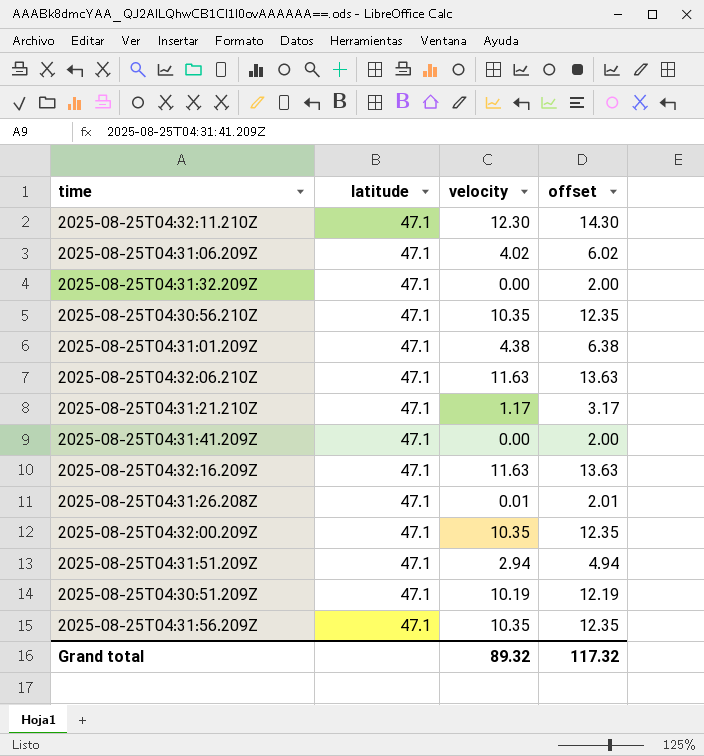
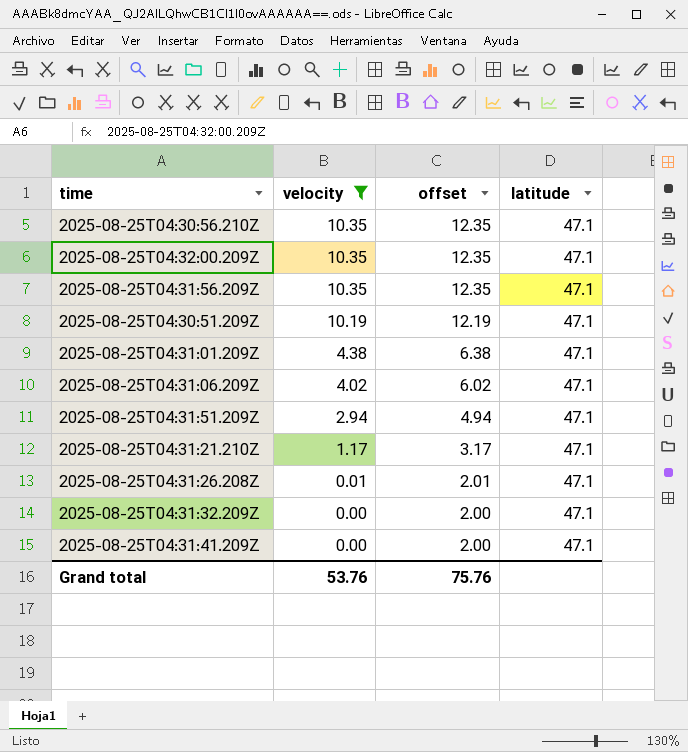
filter: none -> velocity <= 10.35
row order: none -> velocity descending
column latitude | position: 2 -> 4
Grand total | velocity: 89.32 -> 53.76
Grand total | offset: 117.32 -> 75.76

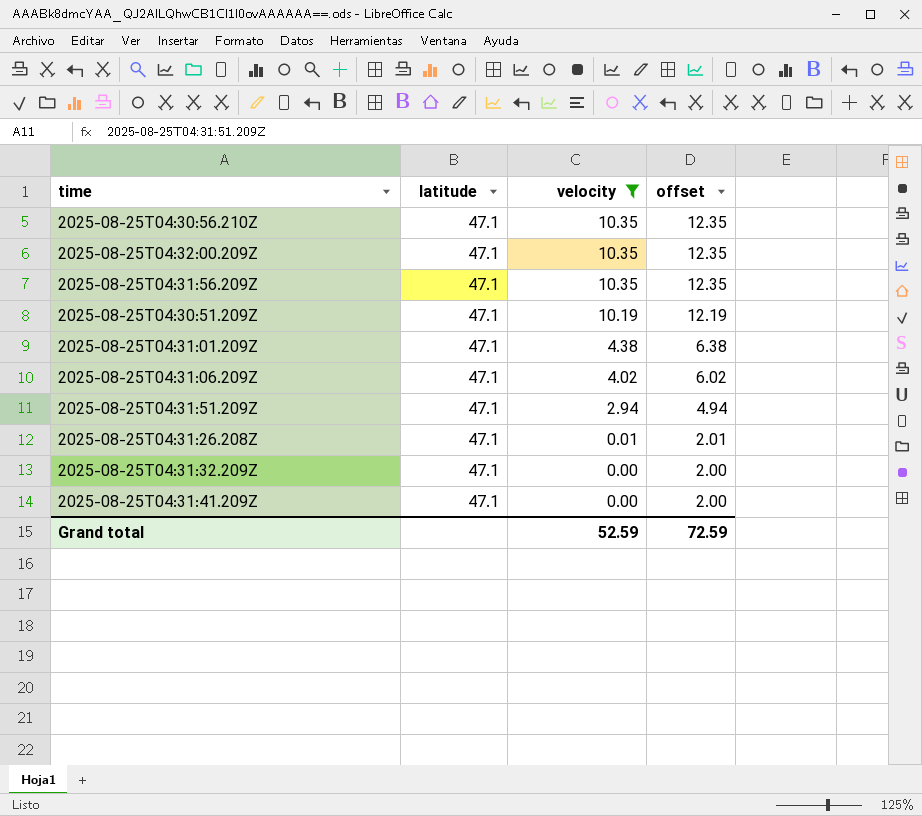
column latitude | position: 4 -> 2
row 2025-08-25T04:31:21.210Z: 1.17 | 3.17 | 47.1 -> none
Grand total | velocity: 53.76 -> 52.59
Grand total | offset: 75.76 -> 72.59

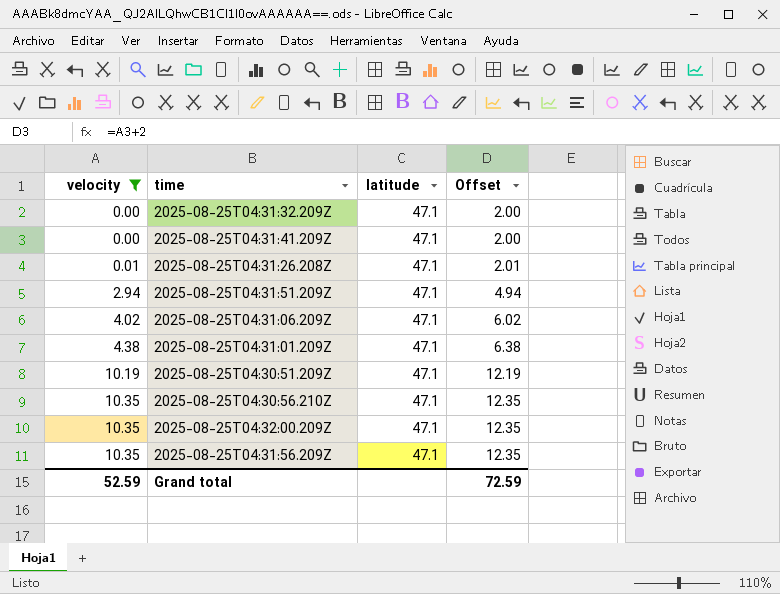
row order: velocity descending -> velocity ascending
column velocity | position: 3 -> 1
column name: offset -> Offset

